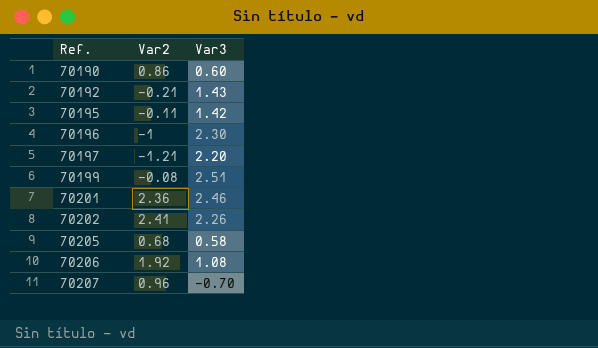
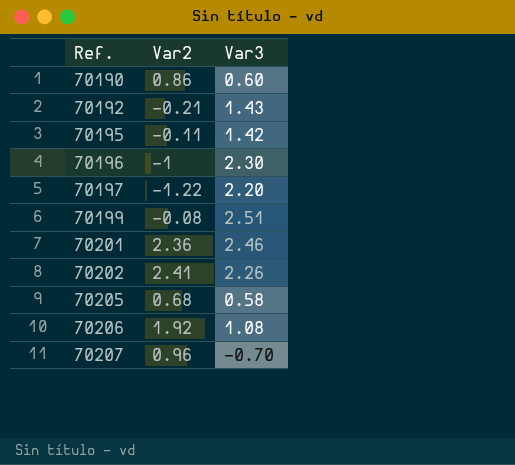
70197 | Var2: -1.21 -> -1.22

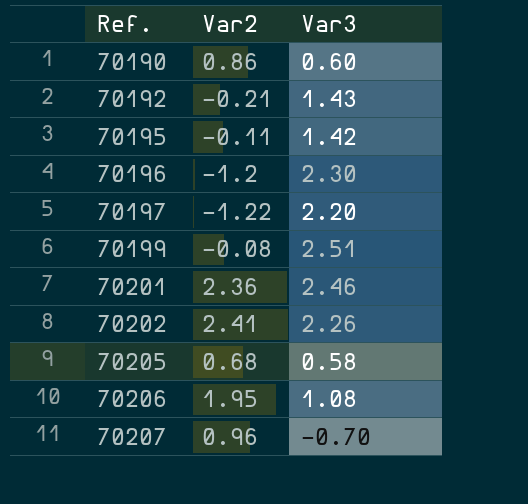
70196 | Var2: -1 -> -1.2
70206 | Var2: 1.92 -> 1.95

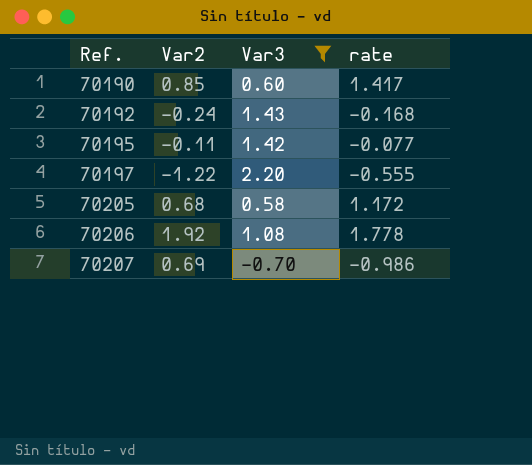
filter: none -> Var3 <= 2.20
column rate | formula: none -> [Var2] / [Var3]
70190 | Var2: 0.86 -> 0.85
70192 | Var2: -0.21 -> -0.24
70206 | Var2: 1.95 -> 1.92
70207 | Var2: 0.96 -> 0.69

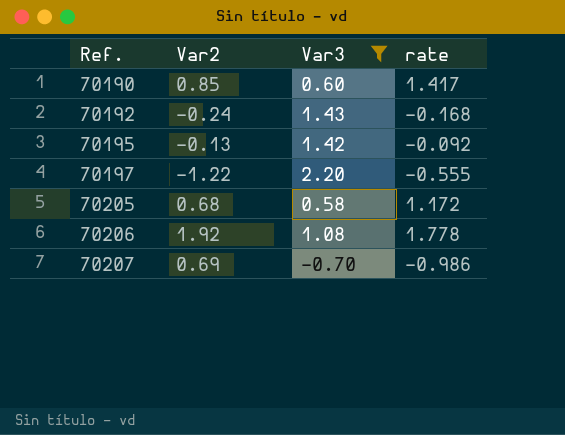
70195 | Var2: -0.11 -> -0.13
70195 | rate: -0.077 -> -0.092

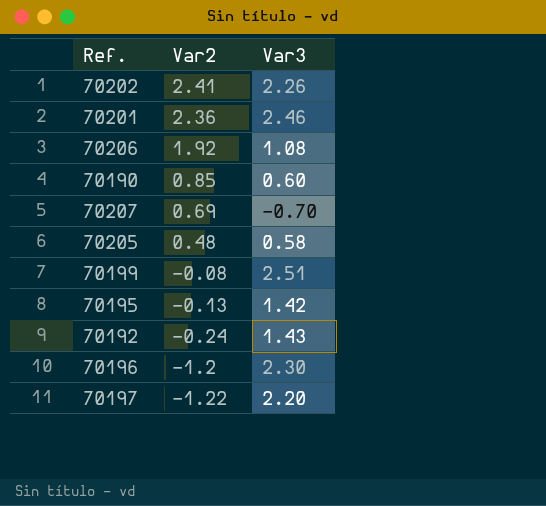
filter: Var3 <= 2.20 -> none
row order: Ref. ascending -> Var2 descending
column rate | formula: [Var2] / [Var3] -> none
70205 | Var2: 0.68 -> 0.48

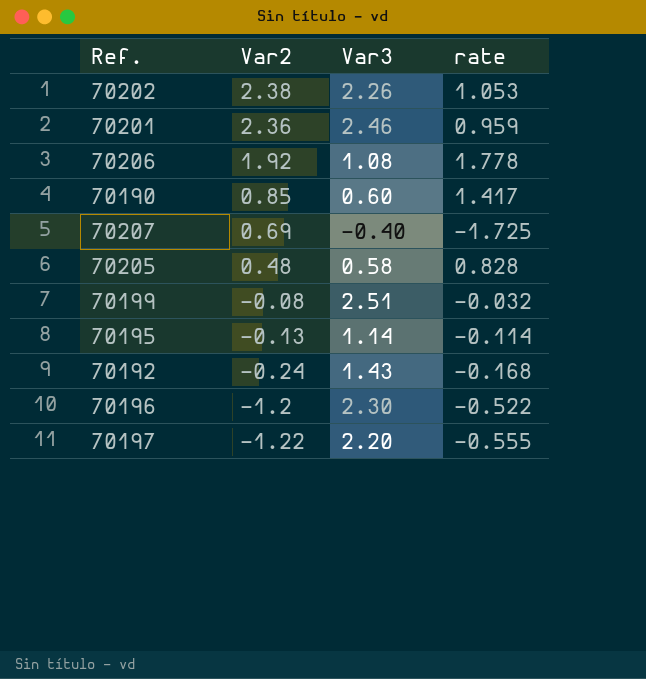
column rate | formula: none -> [Var2] / [Var3]
70202 | Var2: 2.41 -> 2.38
70207 | Var3: -0.70 -> -0.40
70195 | Var3: 1.42 -> 1.14

